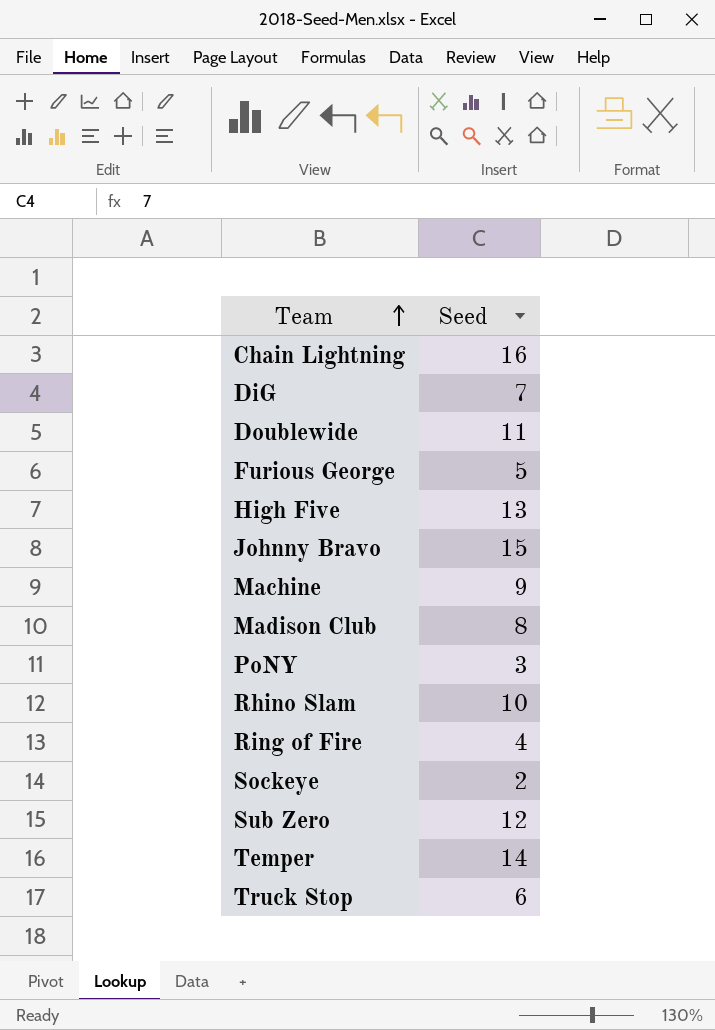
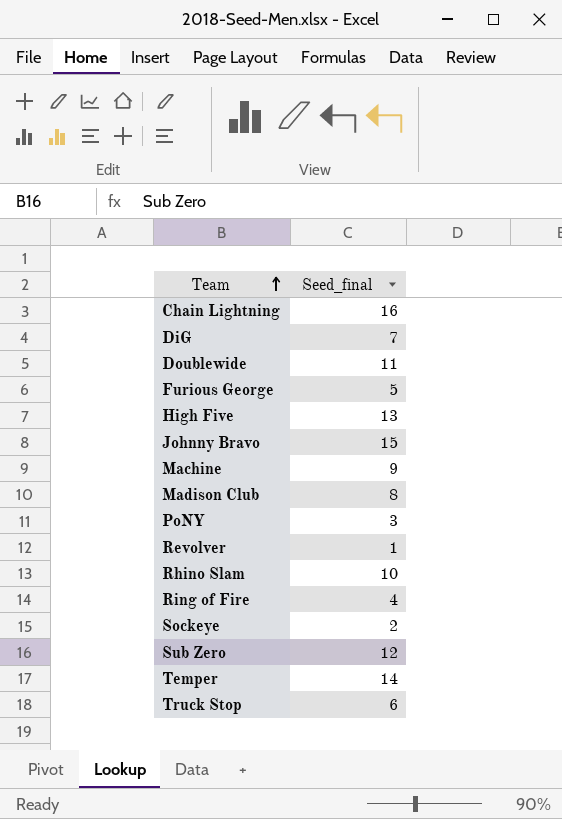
column name: Seed -> Seed_final
row Revolver: none -> 1

